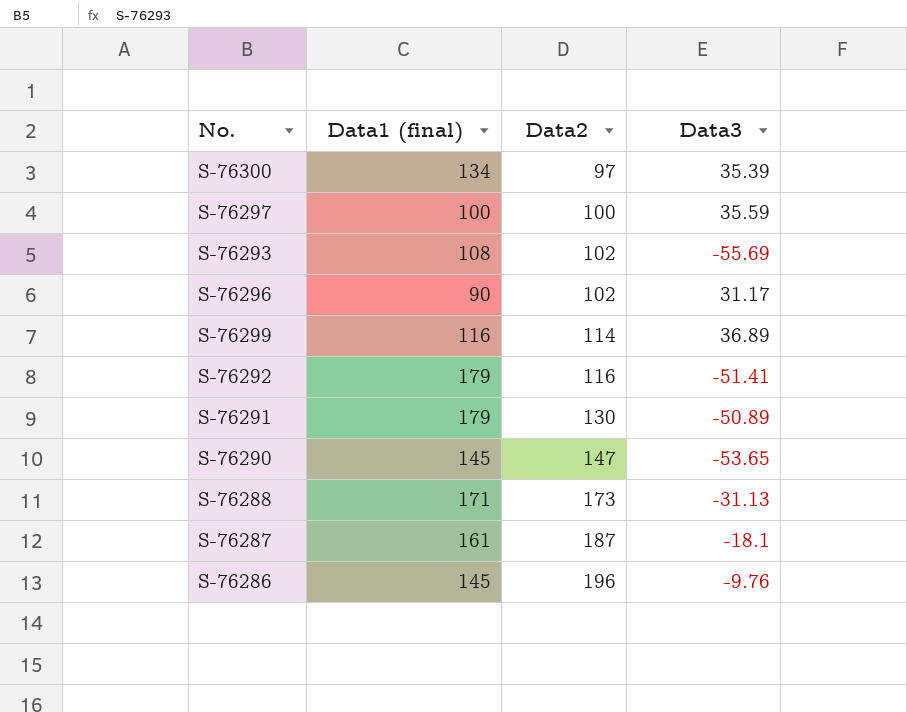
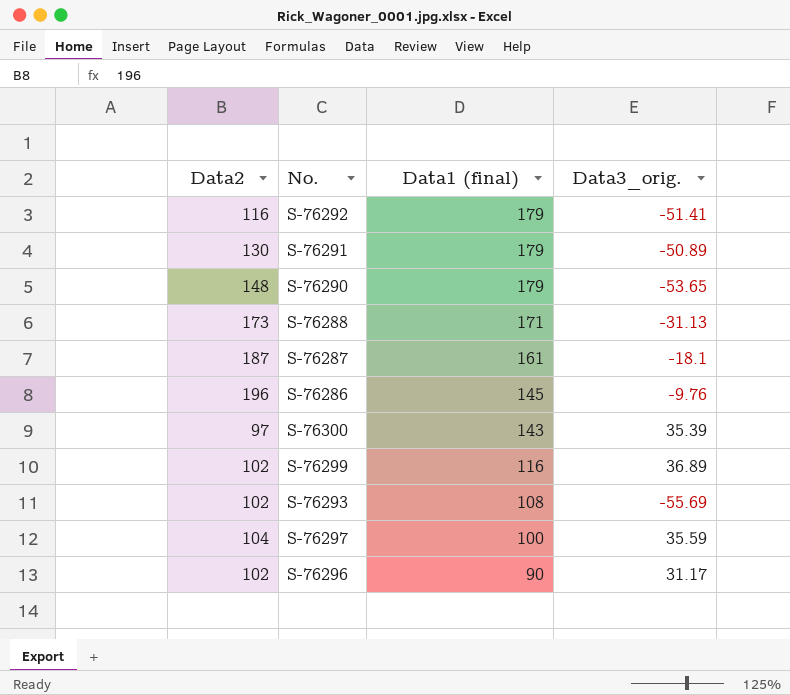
row order: Data2 ascending -> Data1 (final) descending
column Data2 | position: 3 -> 1
column name: Data3 -> Data3_orig.
S-76290 | Data2: 147 -> 148
S-76290 | Data1 (final): 145 -> 179
S-76300 | Data1 (final): 134 -> 143
S-76299 | Data2: 114 -> 102
S-76297 | Data2: 100 -> 104

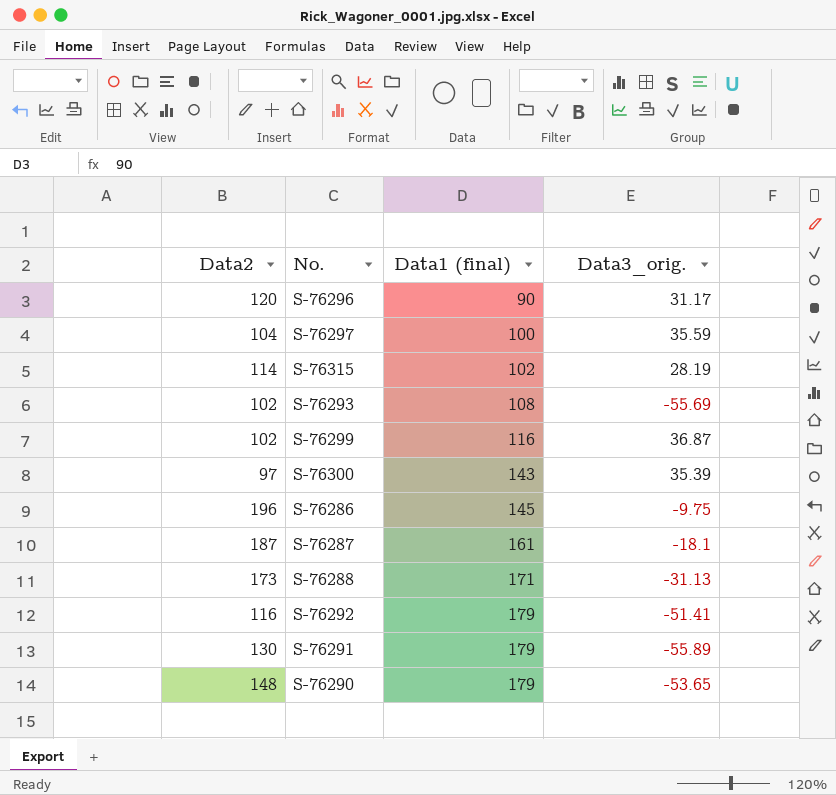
row order: Data1 (final) descending -> Data1 (final) ascending
S-76296 | Data2: 102 -> 120
row S-76315: none -> 114 | 102 | 28.19
S-76299 | Data3_orig.: 36.89 -> 36.87
S-76286 | Data3_orig.: -9.76 -> -9.75
S-76291 | Data3_orig.: -50.89 -> -55.89

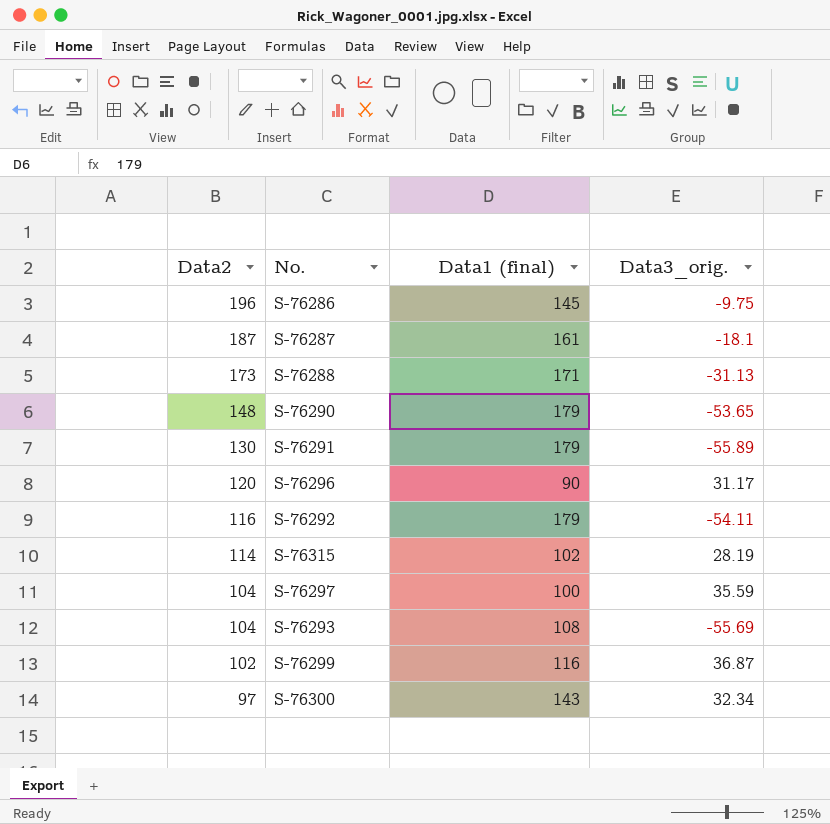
row order: Data1 (final) ascending -> Data2 descending
S-76292 | Data3_orig.: -51.41 -> -54.11
S-76293 | Data2: 102 -> 104
S-76300 | Data3_orig.: 35.39 -> 32.34

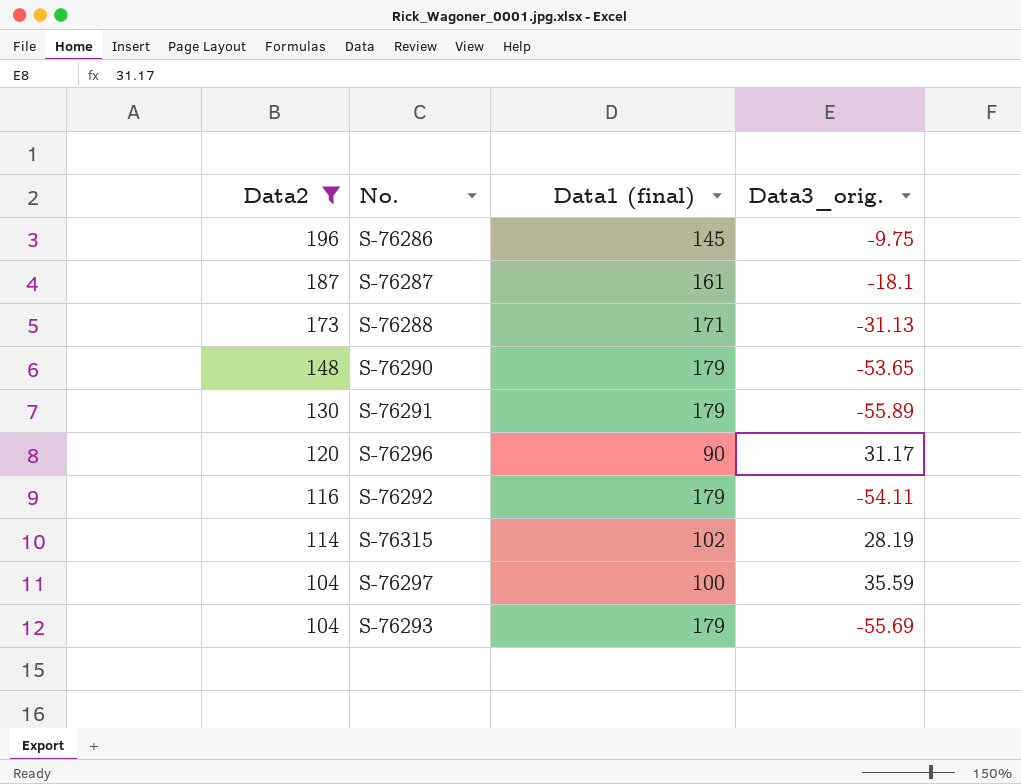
filter: none -> Data2 >= 104
S-76293 | Data1 (final): 108 -> 179

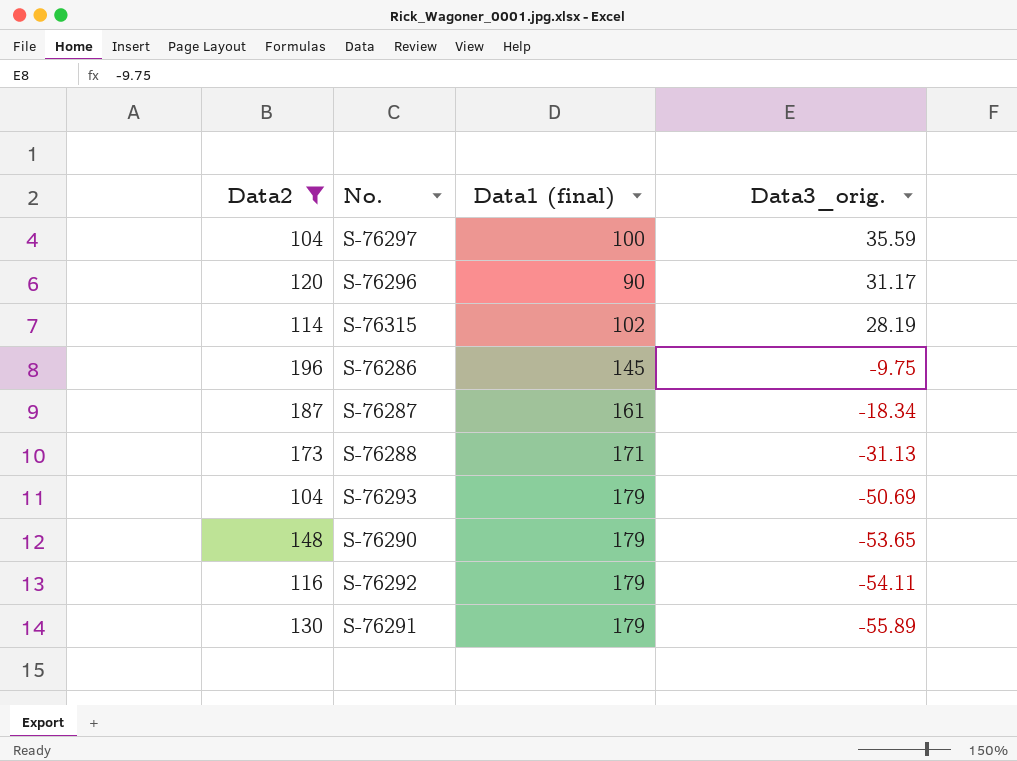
row order: Data2 descending -> Data3_orig. descending
S-76287 | Data3_orig.: -18.1 -> -18.34
S-76293 | Data3_orig.: -55.69 -> -50.69

